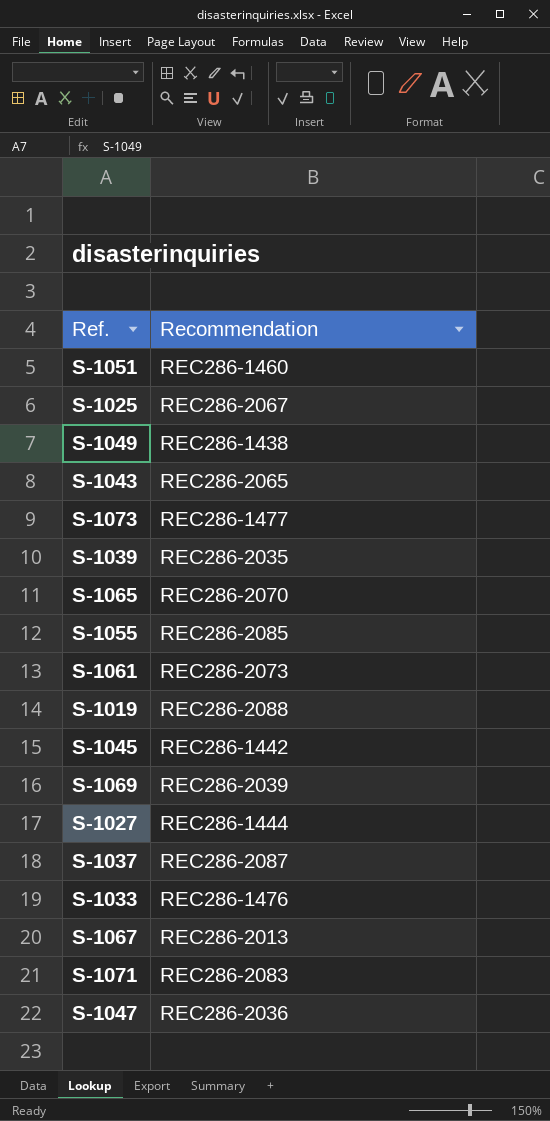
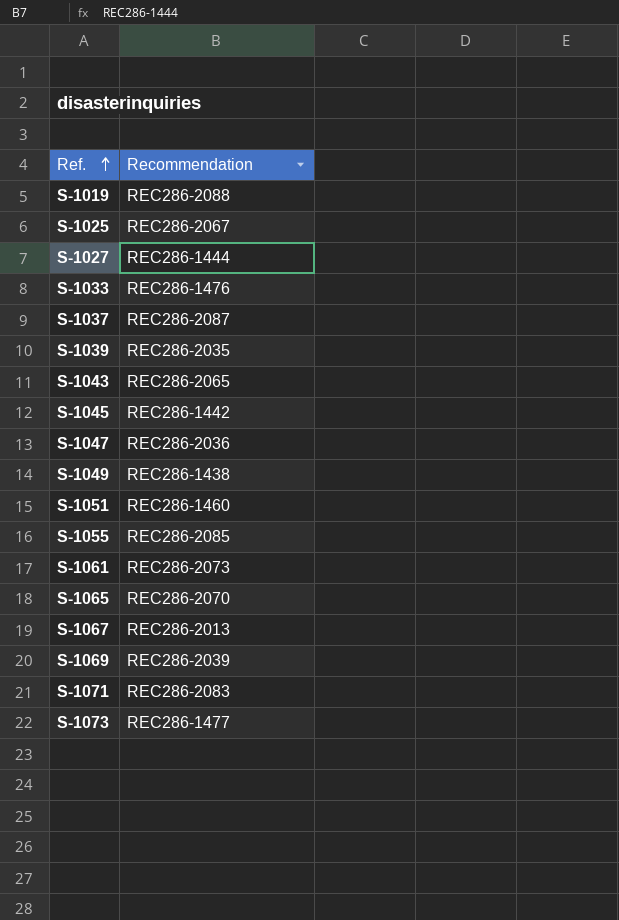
row order: none -> Ref. ascending

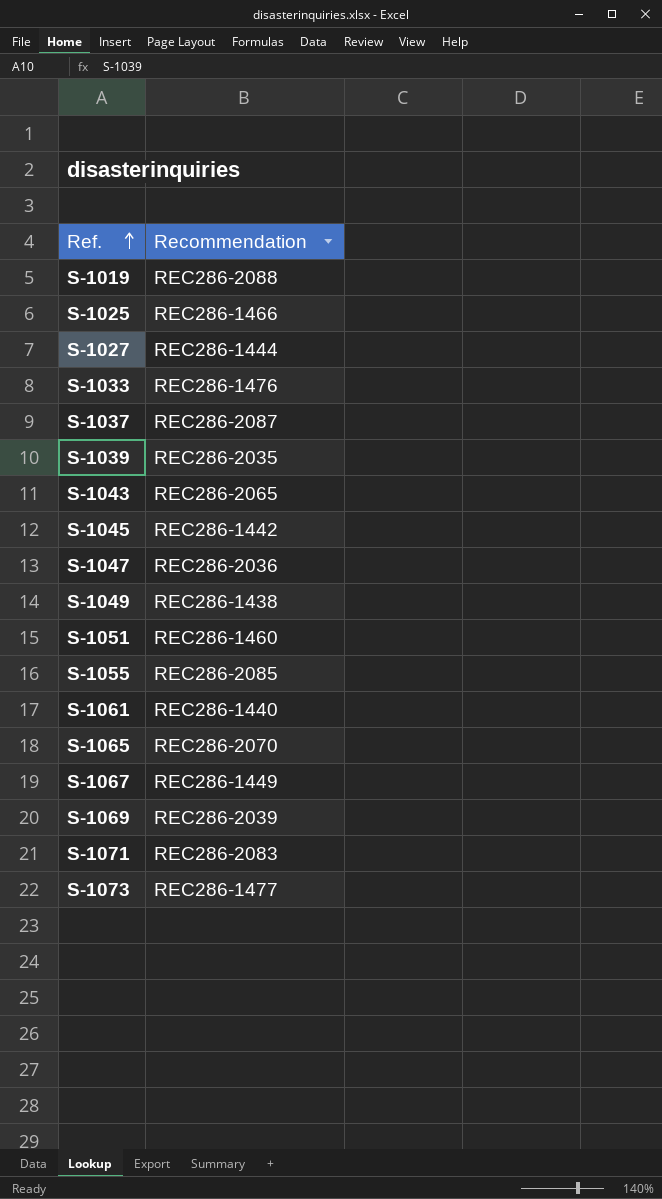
S-1025 | Recommendation: REC286-2067 -> REC286-1466
S-1061 | Recommendation: REC286-2073 -> REC286-1440
S-1067 | Recommendation: REC286-2013 -> REC286-1449

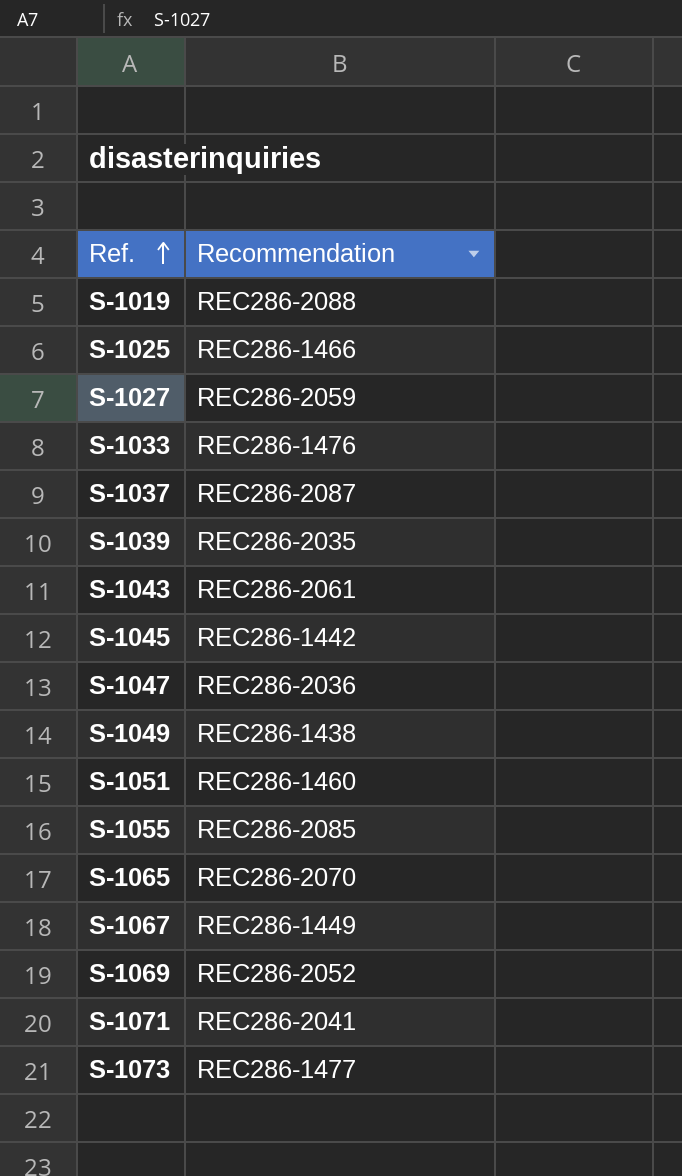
row S-1061: REC286-1440 -> none
S-1027 | Recommendation: REC286-1444 -> REC286-2059
S-1043 | Recommendation: REC286-2065 -> REC286-2061
S-1069 | Recommendation: REC286-2039 -> REC286-2052
S-1071 | Recommendation: REC286-2083 -> REC286-2041

